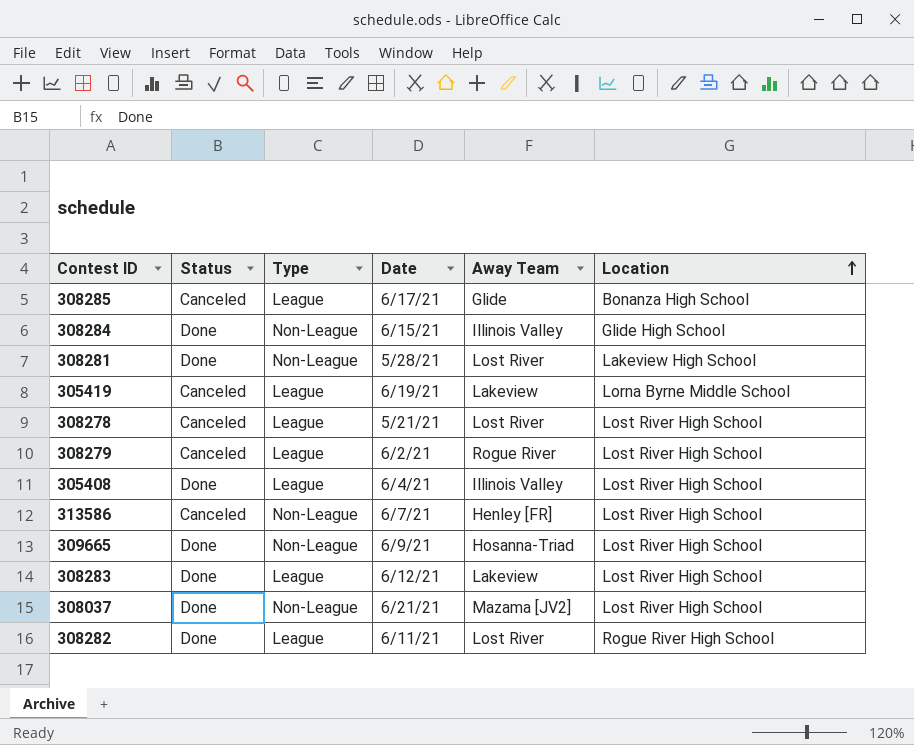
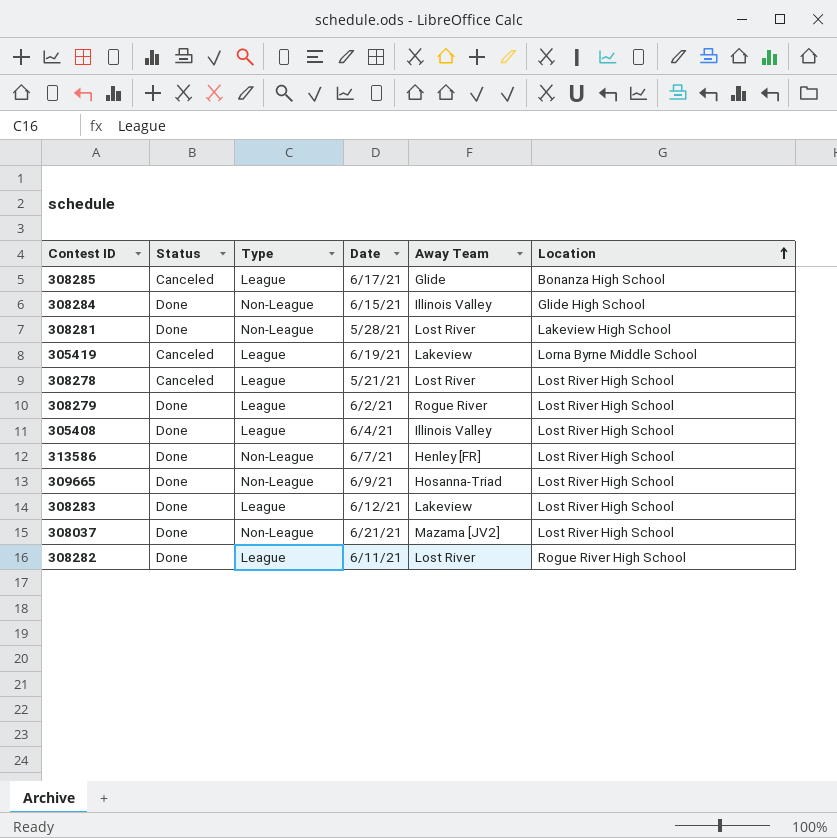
308279 | Status: Canceled -> Done
313586 | Status: Canceled -> Done

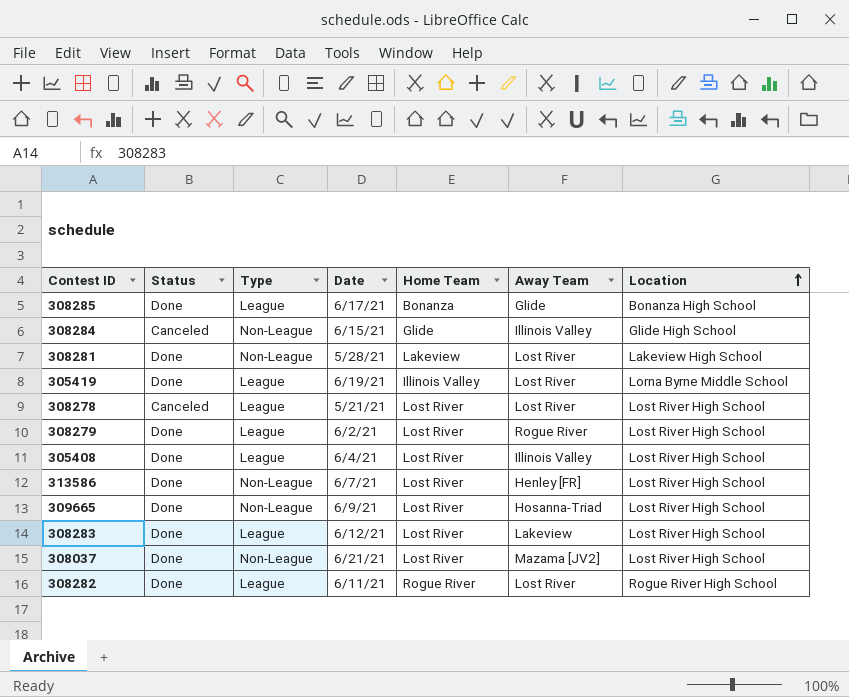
column Home Team | position: none -> 5
308285 | Status: Canceled -> Done
308284 | Status: Done -> Canceled
305419 | Status: Canceled -> Done
305419 | Away Team: Lakeview -> Lost River

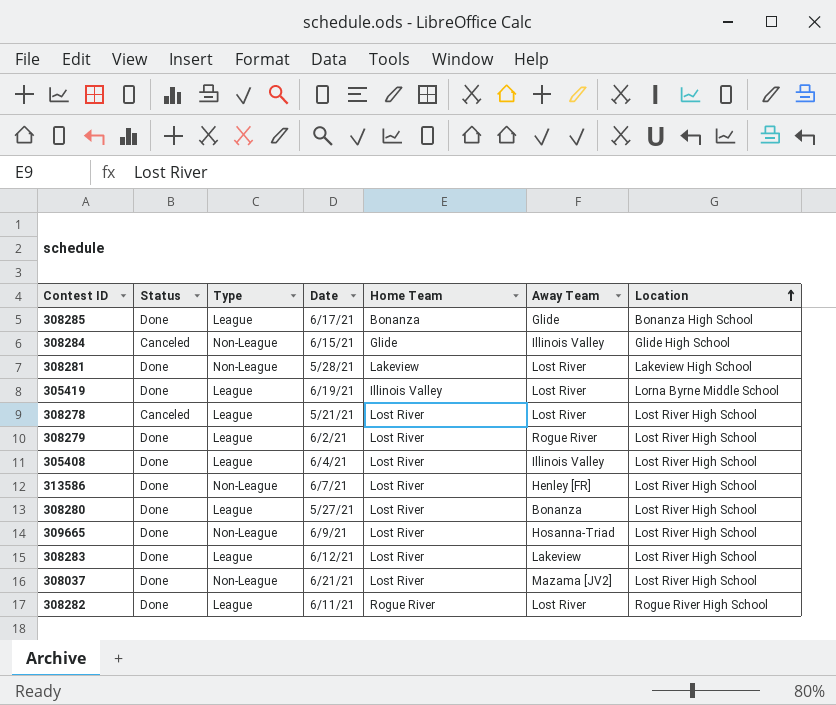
row 308280: none -> Done | League | 5/27/21 | Lost River | Bonanza | Lost River High School

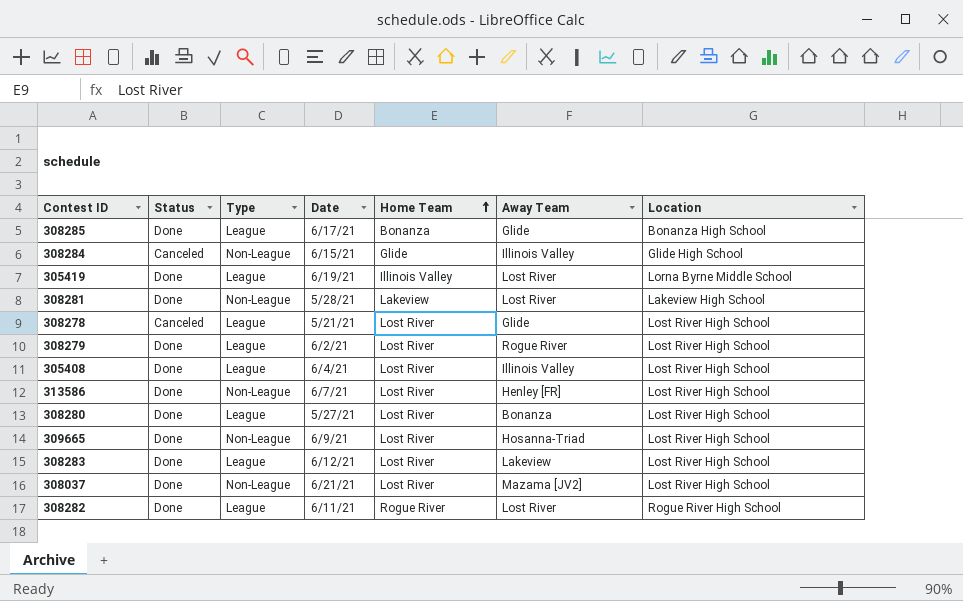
row order: Location ascending -> Home Team ascending
308278 | Away Team: Lost River -> Glide

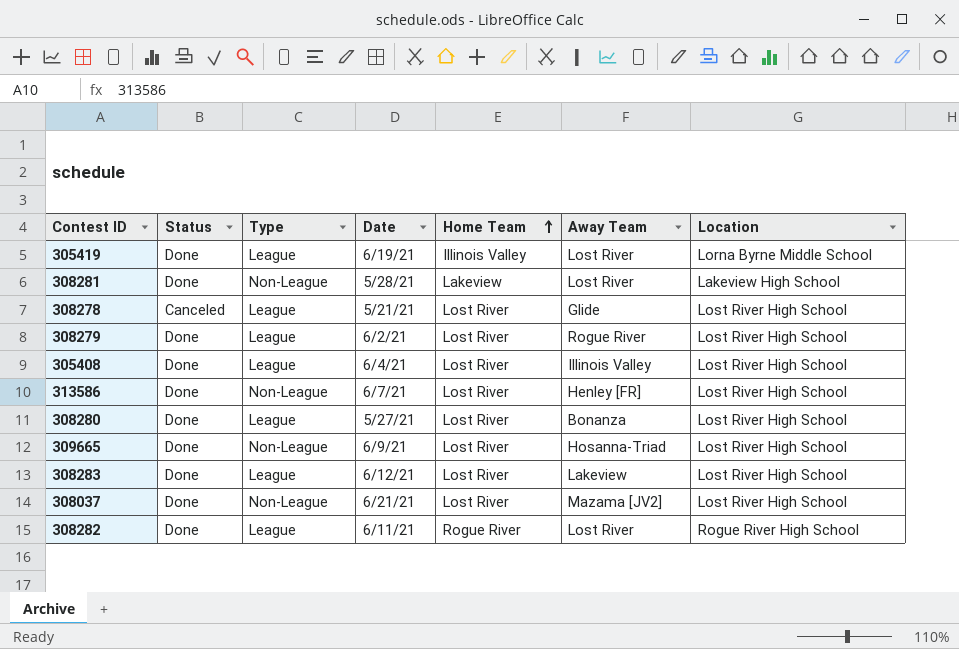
row 308285: Done | League | 6/17/21 | Bonanza | Glide | Bonanza High School -> none
row 308284: Canceled | Non-League | 6/15/21 | Glide | Illinois Valley | Glide High School -> none

